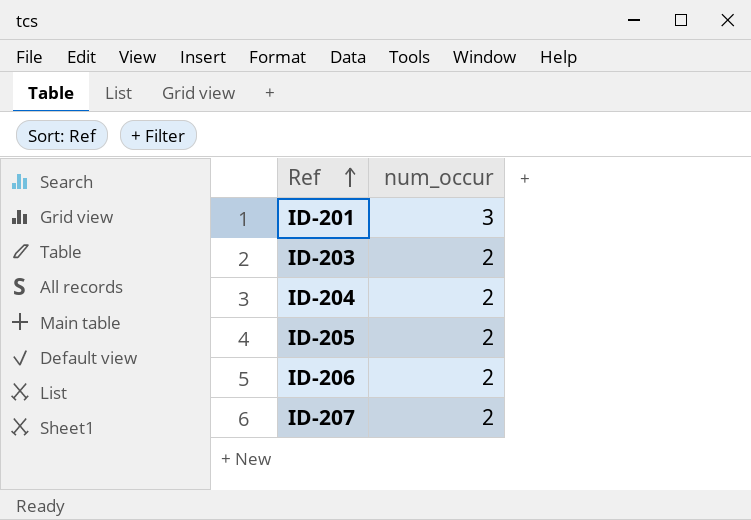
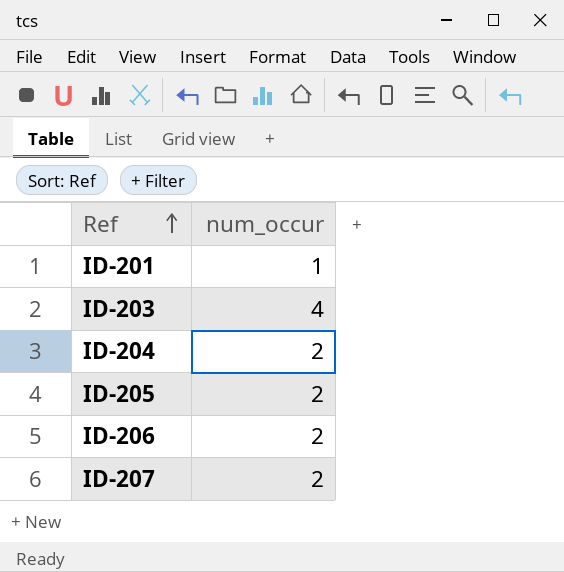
ID-201 | num_occur: 3 -> 1
ID-203 | num_occur: 2 -> 4

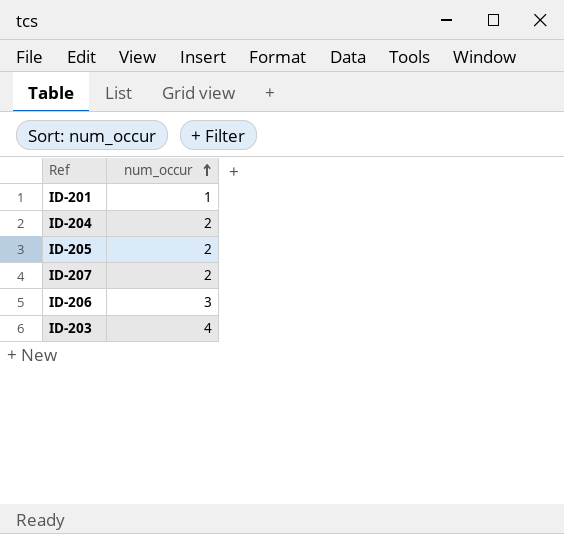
row order: Ref ascending -> num_occur ascending
ID-206 | num_occur: 2 -> 3

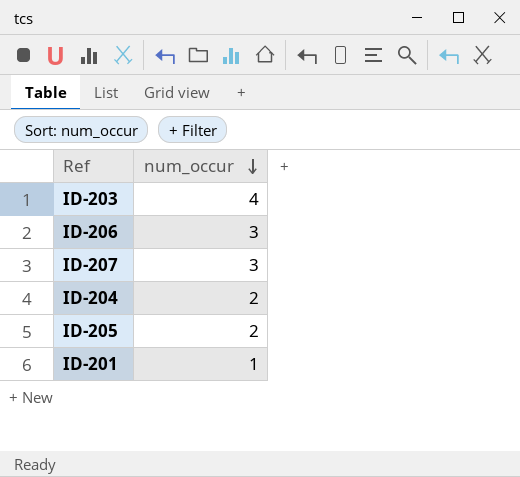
row order: num_occur ascending -> num_occur descending
ID-207 | num_occur: 2 -> 3

